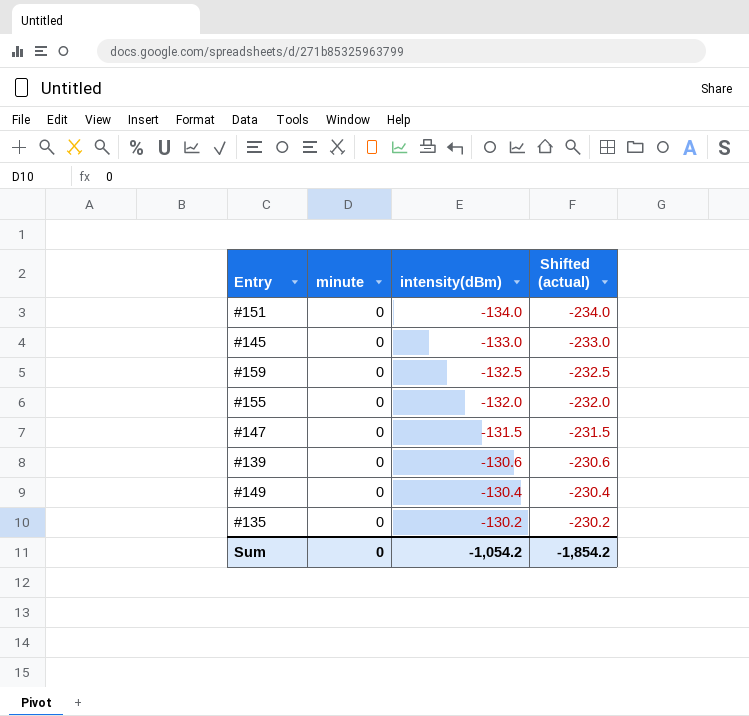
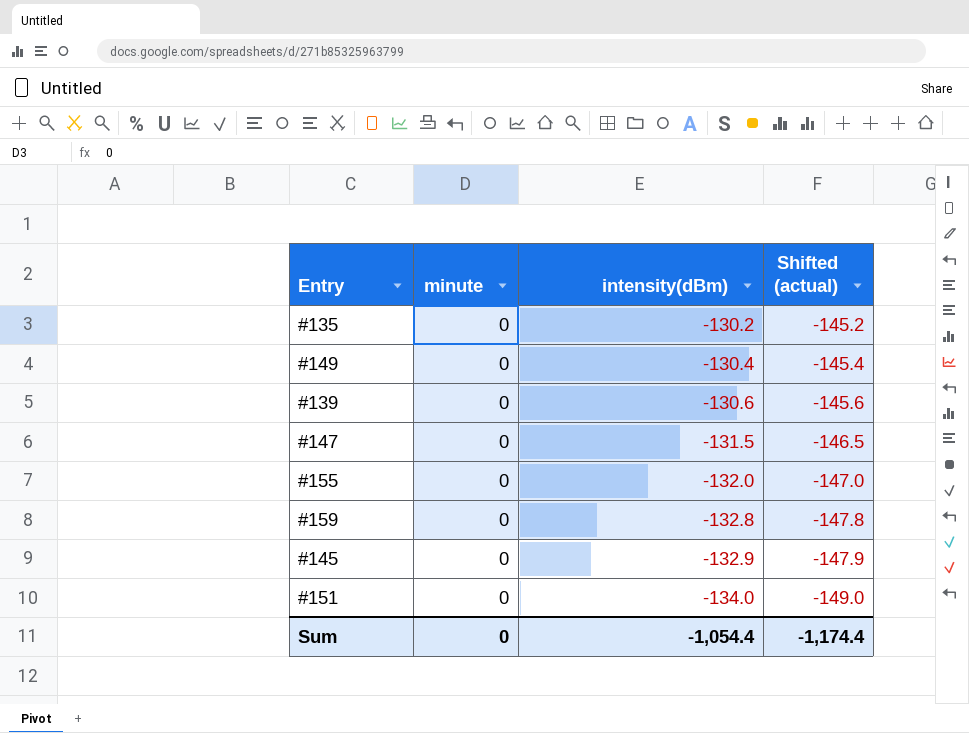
row order: intensity(dBm) ascending -> intensity(dBm) descending
column Shifted (actual) | formula: [intensity(dBm)] - 100 -> [intensity(dBm)] - 15
#159 | intensity(dBm): -132.5 -> -132.8
#145 | intensity(dBm): -133.0 -> -132.9
Sum | intensity(dBm): -1,054.2 -> -1,054.4
Sum | Shifted (actual): -1,854.2 -> -1,174.4

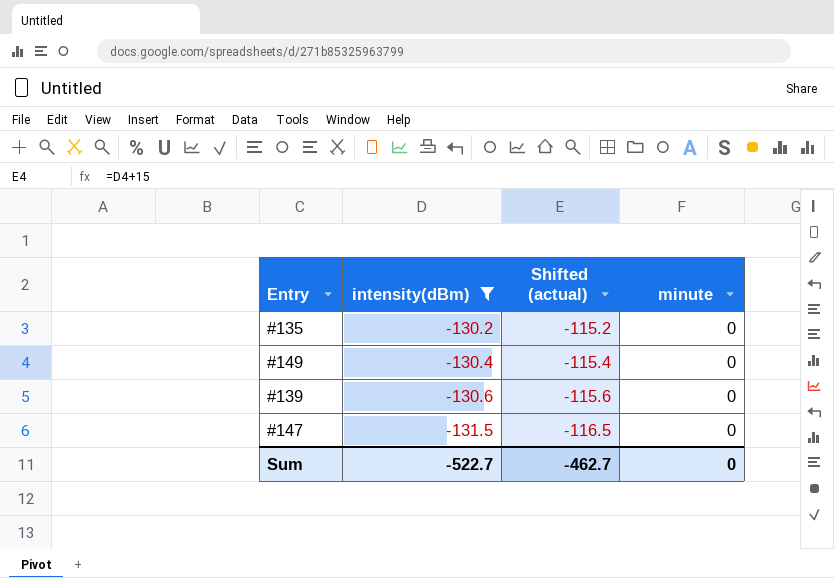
filter: none -> intensity(dBm) >= -131.5
column Shifted (actual) | formula: [intensity(dBm)] - 15 -> [intensity(dBm)] + 15
column minute | position: 2 -> 4
Sum | intensity(dBm): -1,054.4 -> -522.7
Sum | Shifted (actual): -1,174.4 -> -462.7

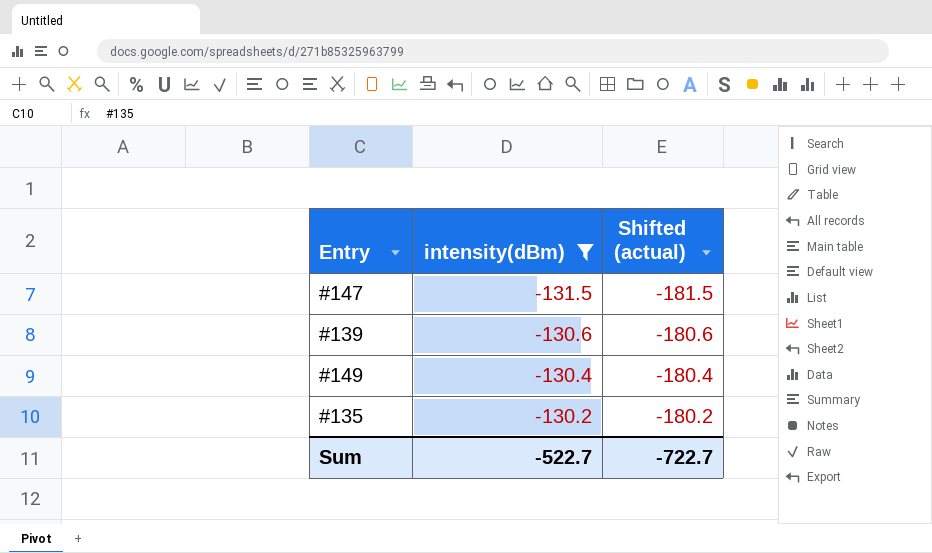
row order: intensity(dBm) descending -> intensity(dBm) ascending
column minute | position: 4 -> none
column Shifted (actual) | formula: [intensity(dBm)] + 15 -> [intensity(dBm)] - 50
Sum | Shifted (actual): -462.7 -> -722.7

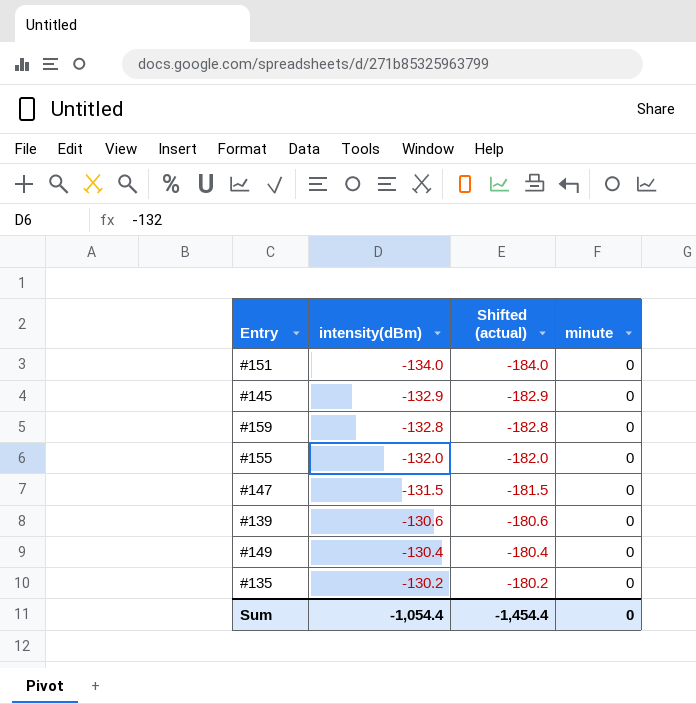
filter: intensity(dBm) >= -131.5 -> none
column minute | position: none -> 4
Sum | intensity(dBm): -522.7 -> -1,054.4
Sum | Shifted (actual): -722.7 -> -1,454.4

